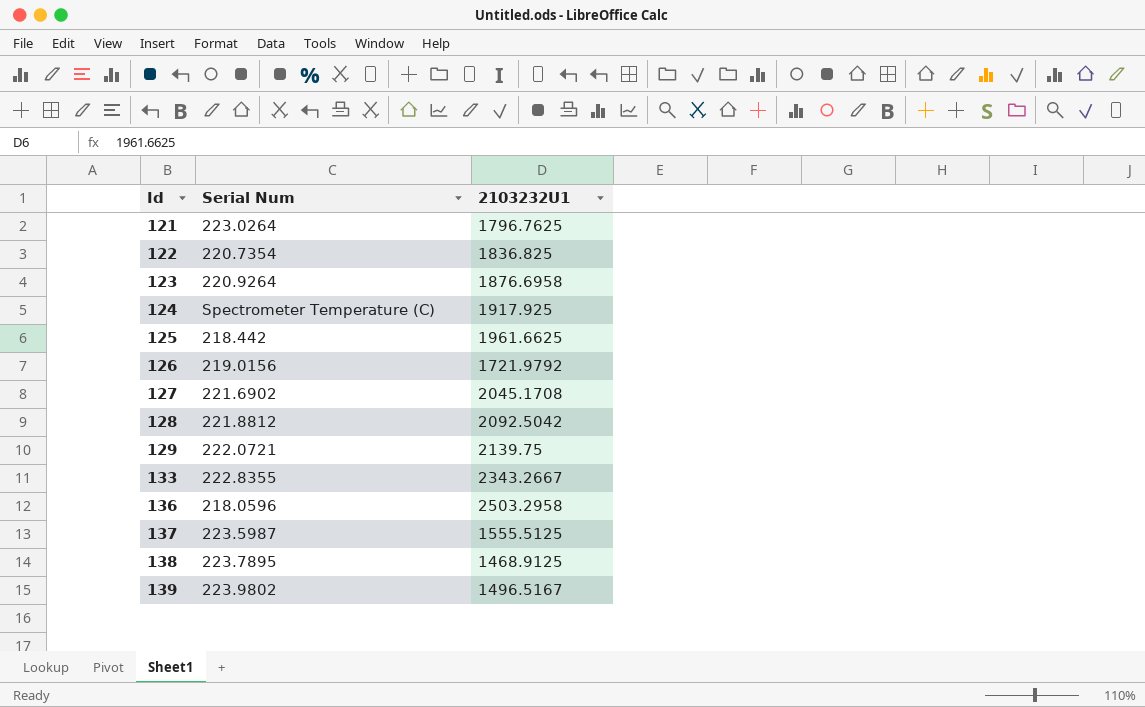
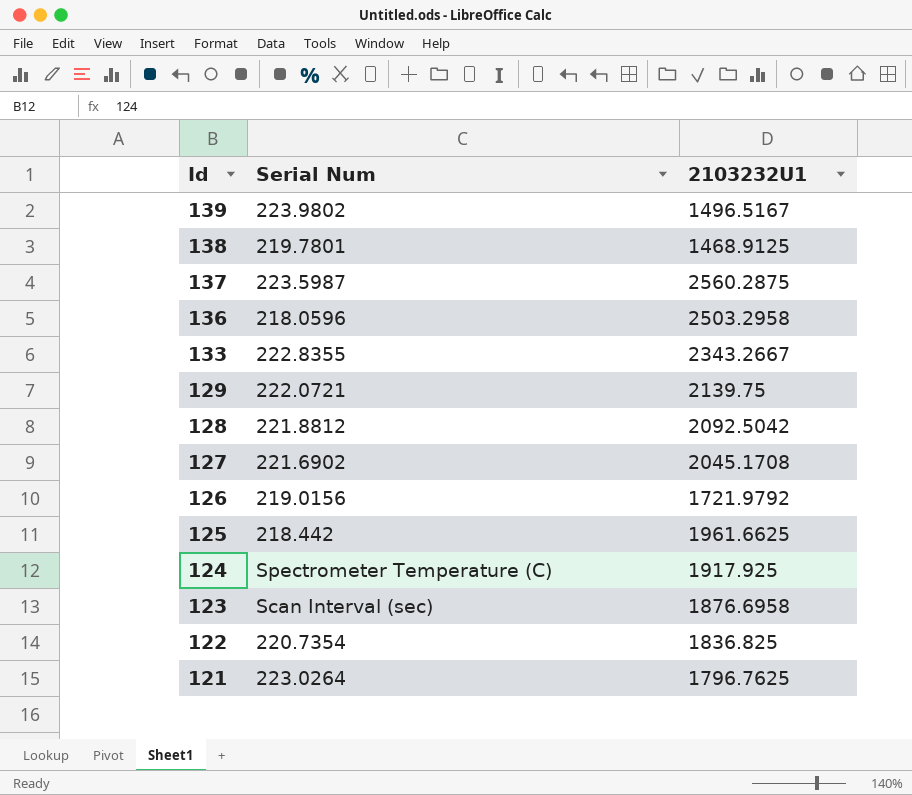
row order: Id ascending -> Id descending
138 | Serial Num: 223.7895 -> 219.7801
137 | 2103232U1: 1555.5125 -> 2560.2875
123 | Serial Num: 220.9264 -> Scan Interval (sec)

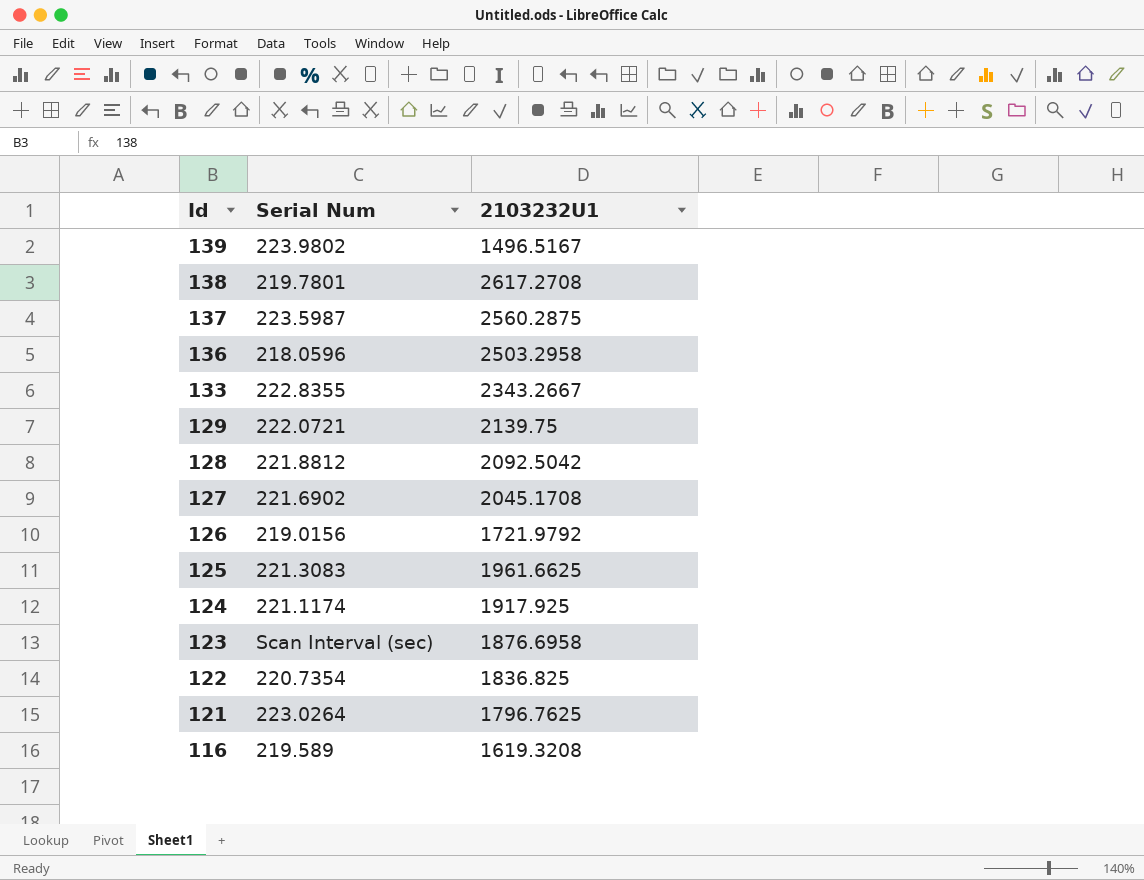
138 | 2103232U1: 1468.9125 -> 2617.2708
125 | Serial Num: 218.442 -> 221.3083
124 | Serial Num: Spectrometer Temperature (C) -> 221.1174
row 116: none -> 219.589 | 1619.3208

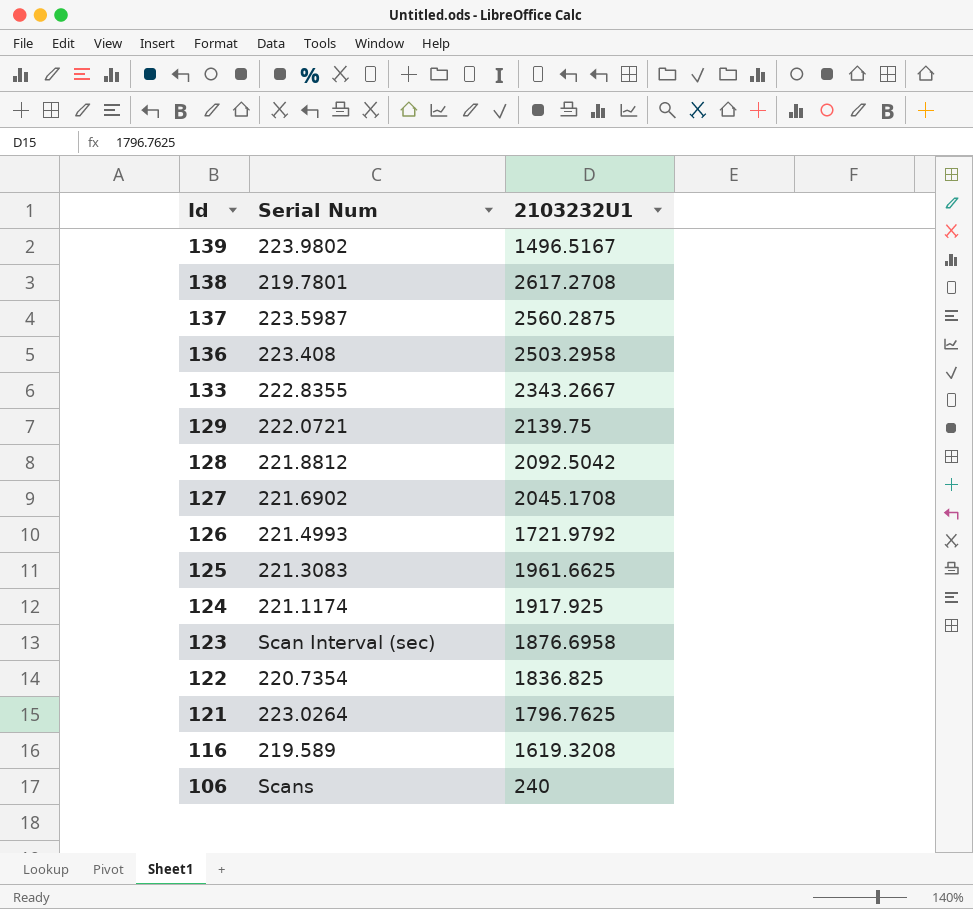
136 | Serial Num: 218.0596 -> 223.408
126 | Serial Num: 219.0156 -> 221.4993
row 106: none -> Scans | 240

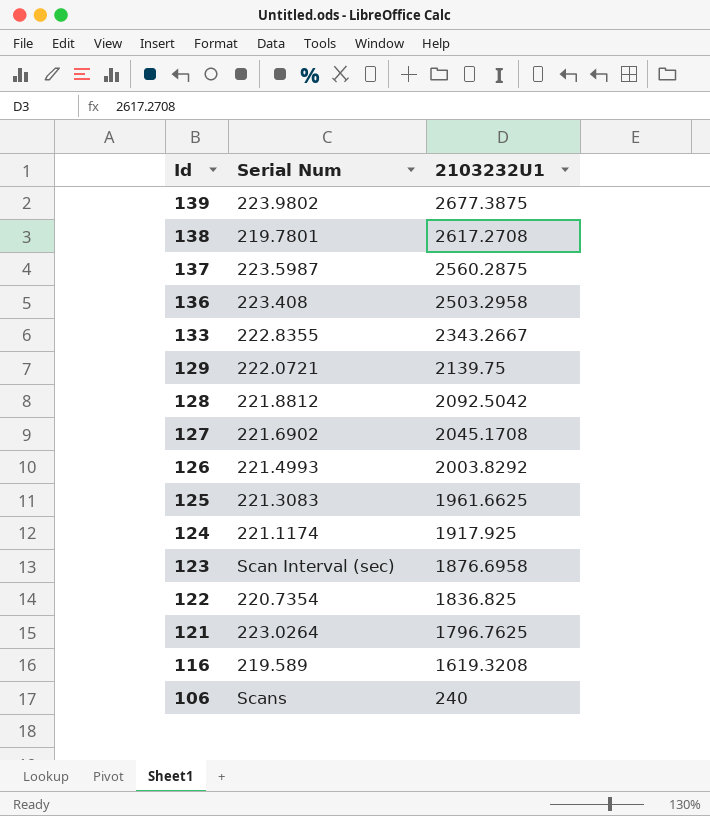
139 | 2103232U1: 1496.5167 -> 2677.3875
126 | 2103232U1: 1721.9792 -> 2003.8292

